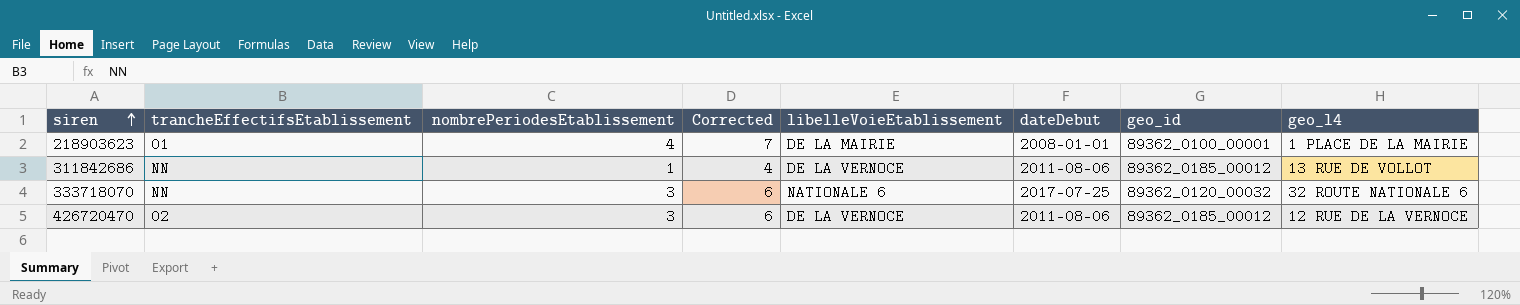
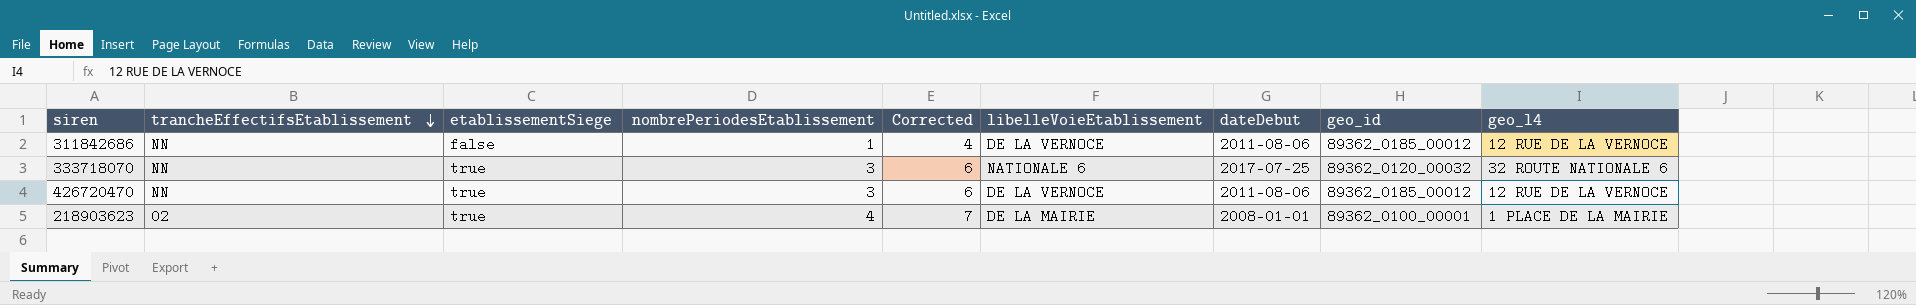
row order: siren ascending -> trancheEffectifsEtablissement descending
column etablissementSiege | position: none -> 3
311842686 | geo_l4: 13 RUE DE VOLLOT -> 12 RUE DE LA VERNOCE
426720470 | trancheEffectifsEtablissement: 02 -> NN
218903623 | trancheEffectifsEtablissement: 01 -> 02

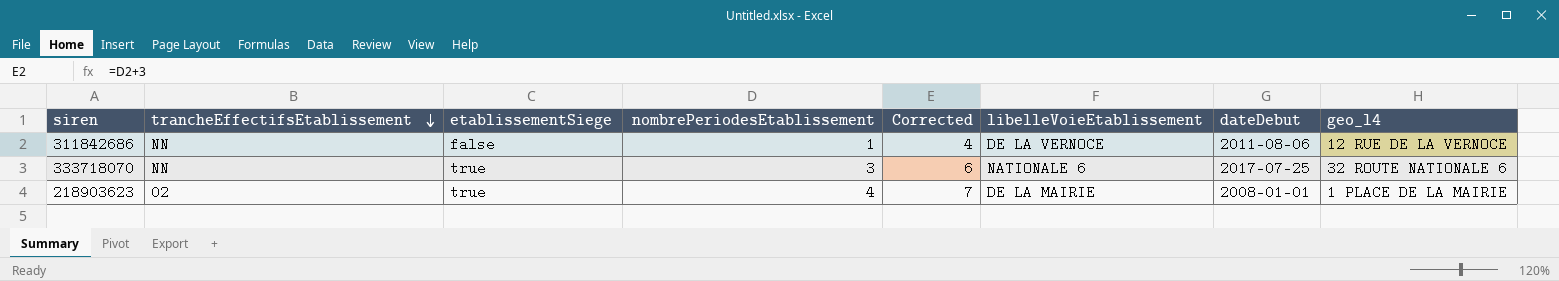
column geo_id | position: 8 -> none
row 426720470: NN | true | 3 | 6 | DE LA VERNOCE | 2011-08-06 | 89362_0185_00012 | 12 RUE DE LA VERNOCE -> none

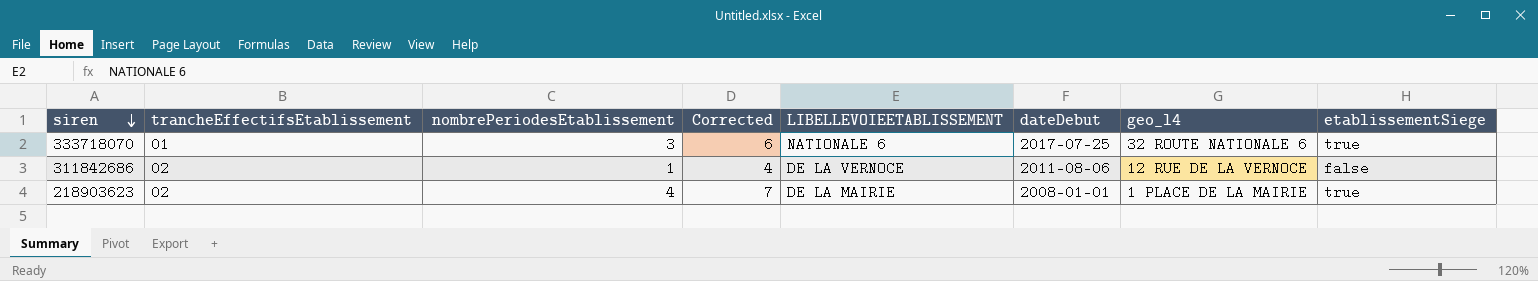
row order: trancheEffectifsEtablissement descending -> siren descending
column name: libelleVoieEtablissement -> LIBELLEVOIEETABLISSEMENT
column etablissementSiege | position: 3 -> 8
333718070 | trancheEffectifsEtablissement: NN -> 01
311842686 | trancheEffectifsEtablissement: NN -> 02

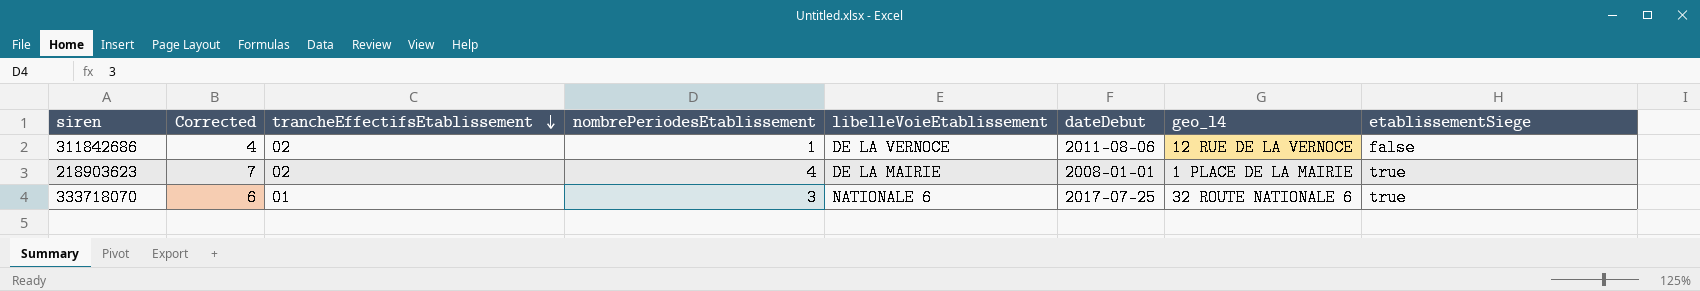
row order: siren descending -> trancheEffectifsEtablissement descending
column Corrected | position: 4 -> 2
column name: LIBELLEVOIEETABLISSEMENT -> libelleVoieEtablissement

